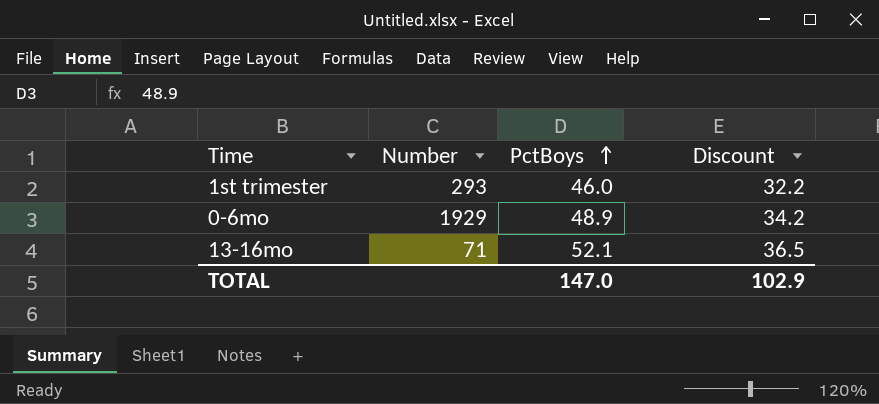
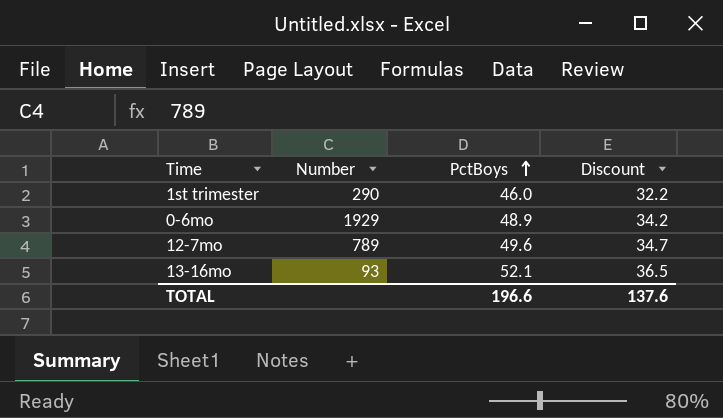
1st trimester | Number: 293 -> 290
row 12-7mo: none -> 789 | 49.6 | 34.7
13-16mo | Number: 71 -> 93
TOTAL | PctBoys: 147.0 -> 196.6
TOTAL | Discount: 102.9 -> 137.6

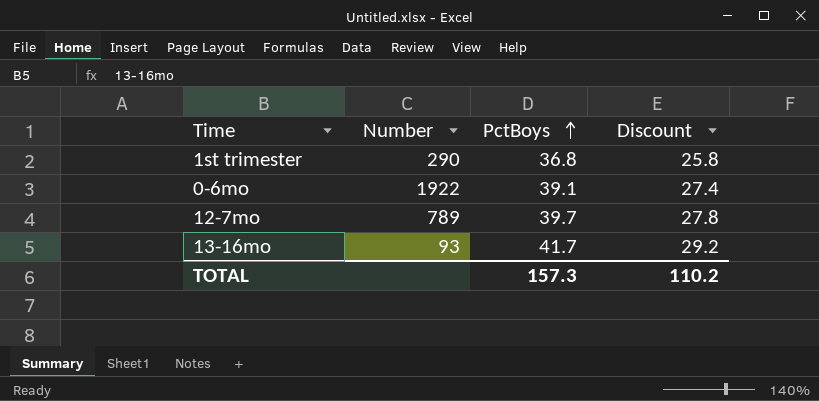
1st trimester | PctBoys: 46.0 -> 36.8
1st trimester | Discount: 32.2 -> 25.8
0-6mo | Number: 1929 -> 1922
0-6mo | PctBoys: 48.9 -> 39.1
0-6mo | Discount: 34.2 -> 27.4
12-7mo | PctBoys: 49.6 -> 39.7
12-7mo | Discount: 34.7 -> 27.8
13-16mo | PctBoys: 52.1 -> 41.7
13-16mo | Discount: 36.5 -> 29.2
TOTAL | PctBoys: 196.6 -> 157.3
TOTAL | Discount: 137.6 -> 110.2

